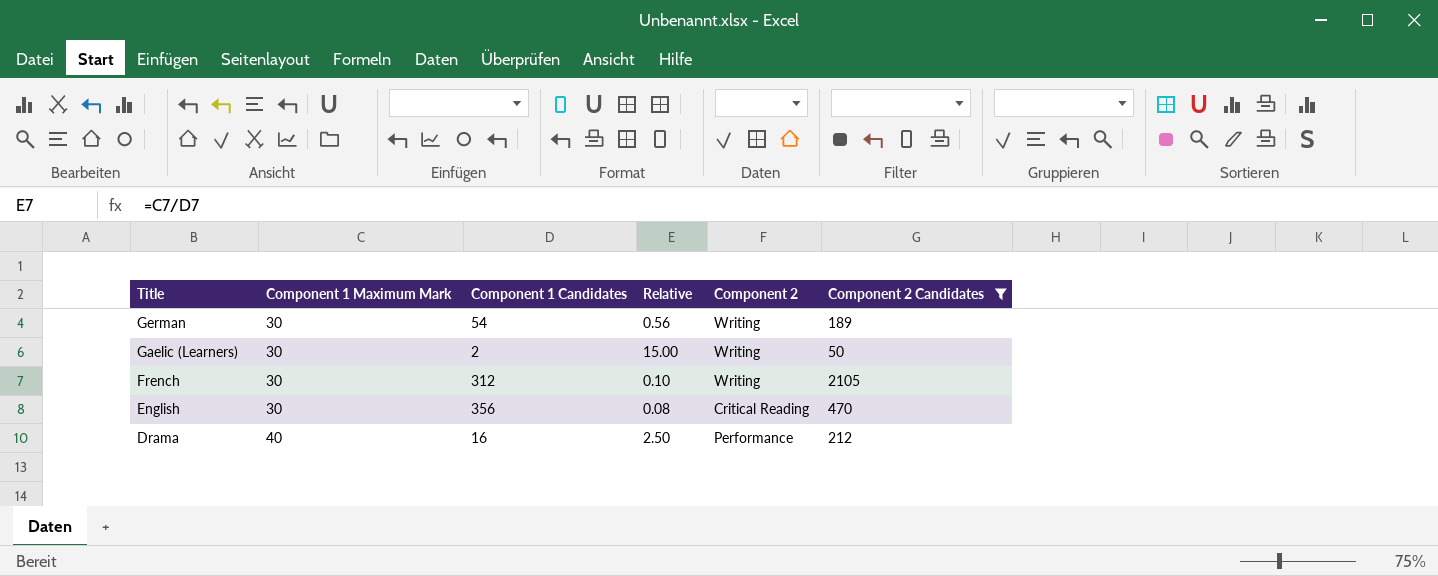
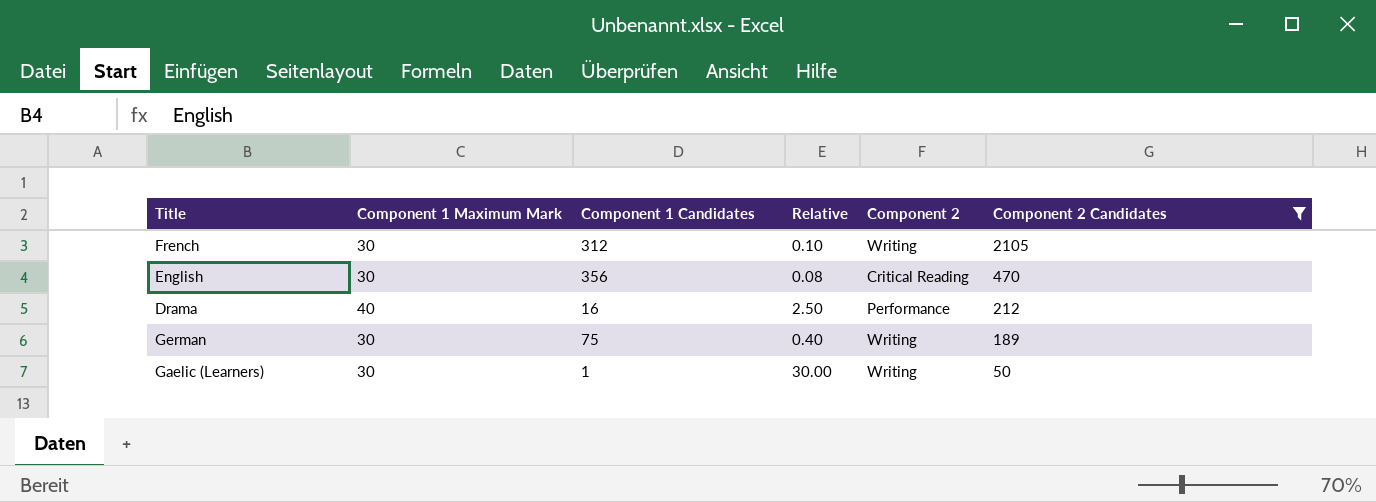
row order: Title descending -> Component 2 Candidates descending
German | Component 1 Candidates: 54 -> 75
German | Relative: 0.56 -> 0.40
Gaelic (Learners) | Component 1 Candidates: 2 -> 1
Gaelic (Learners) | Relative: 15.00 -> 30.00

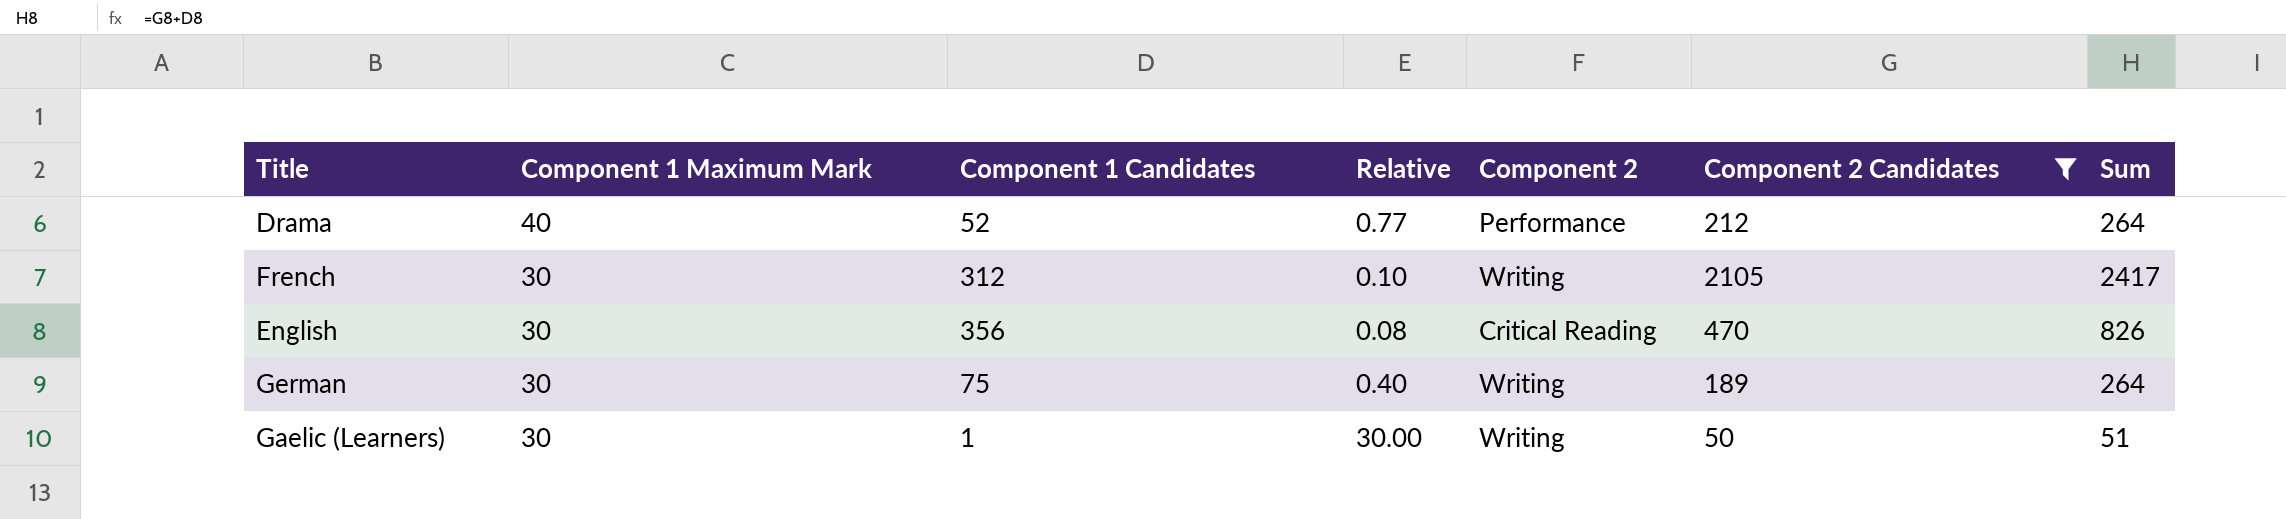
row order: Component 2 Candidates descending -> Component 1 Maximum Mark descending
column Sum | formula: none -> [Component 1 Candidates] + [Component 2 Candidates]
Drama | Component 1 Candidates: 16 -> 52
Drama | Relative: 2.50 -> 0.77

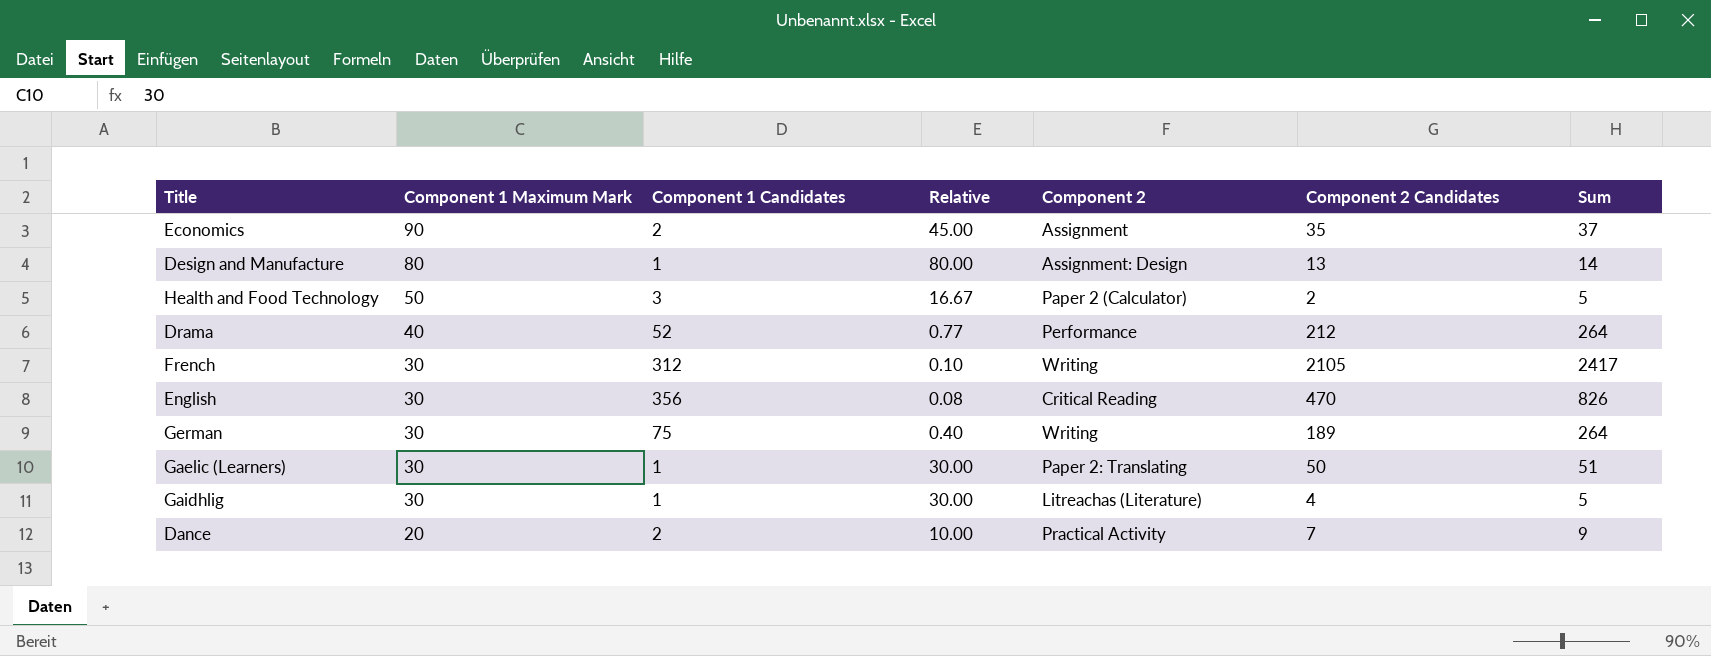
filter: Component 2 Candidates >= 50 -> none
Gaelic (Learners) | Component 2: Writing -> Paper 2: Translating

